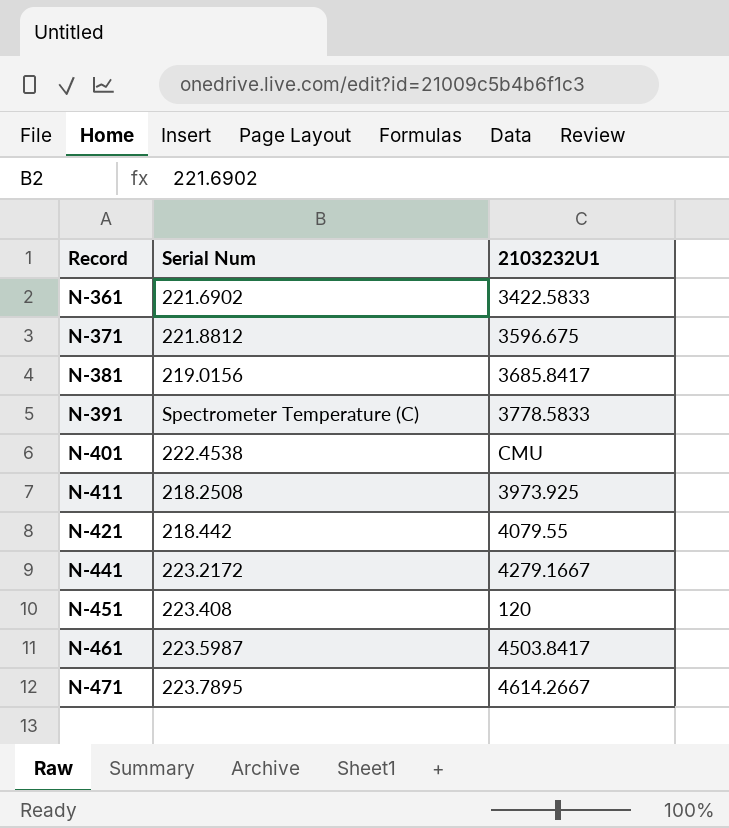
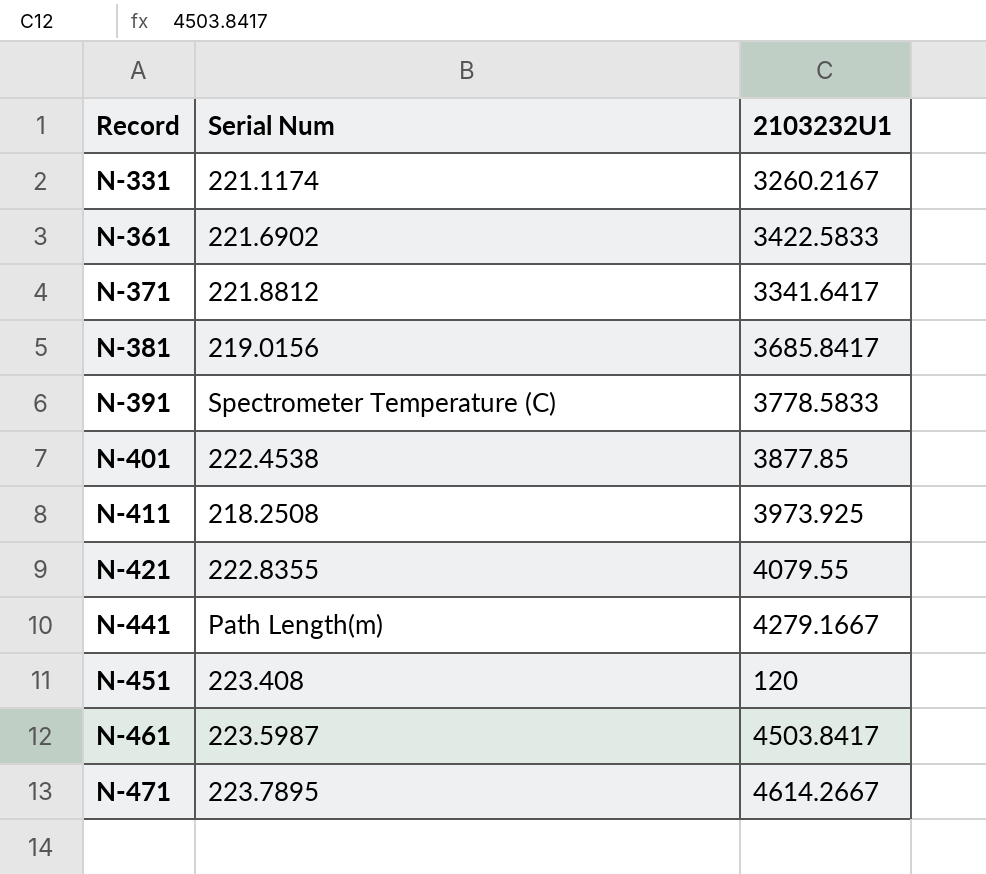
row N-331: none -> 221.1174 | 3260.2167
N-371 | 2103232U1: 3596.675 -> 3341.6417
N-401 | 2103232U1: CMU -> 3877.85
N-421 | Serial Num: 218.442 -> 222.8355
N-441 | Serial Num: 223.2172 -> Path Length(m)

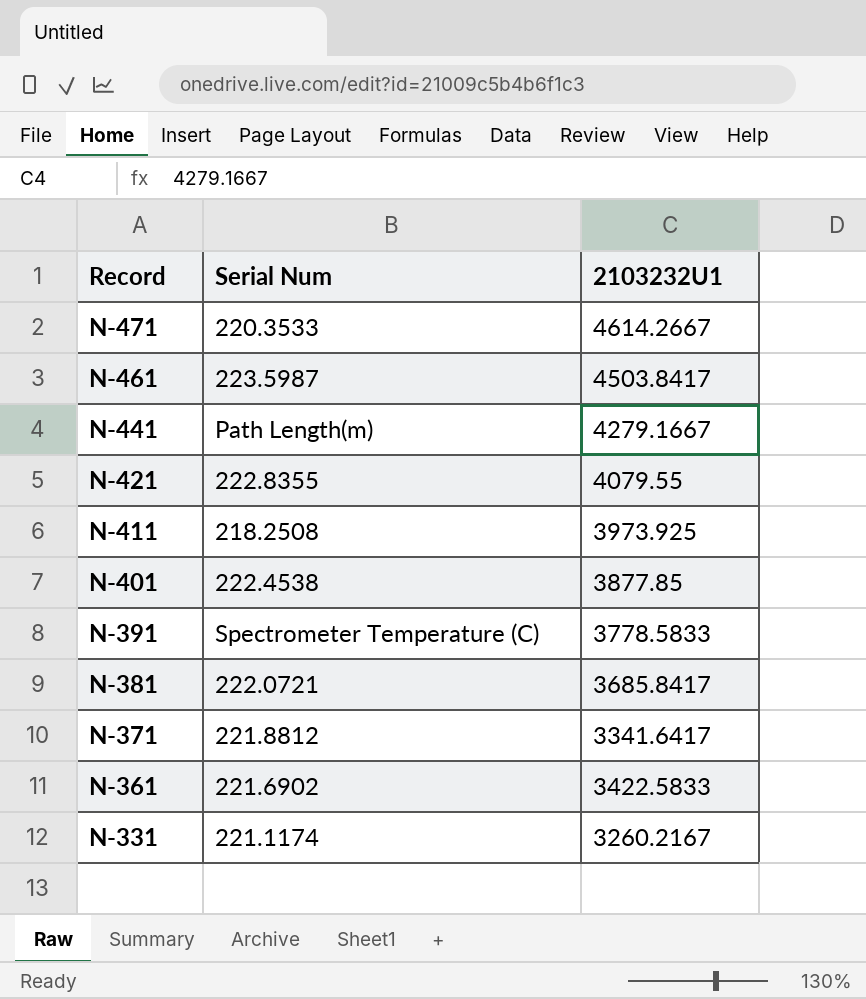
row order: Record ascending -> Record descending
row N-451: 223.408 | 120 -> none
N-471 | Serial Num: 223.7895 -> 220.3533
N-381 | Serial Num: 219.0156 -> 222.0721

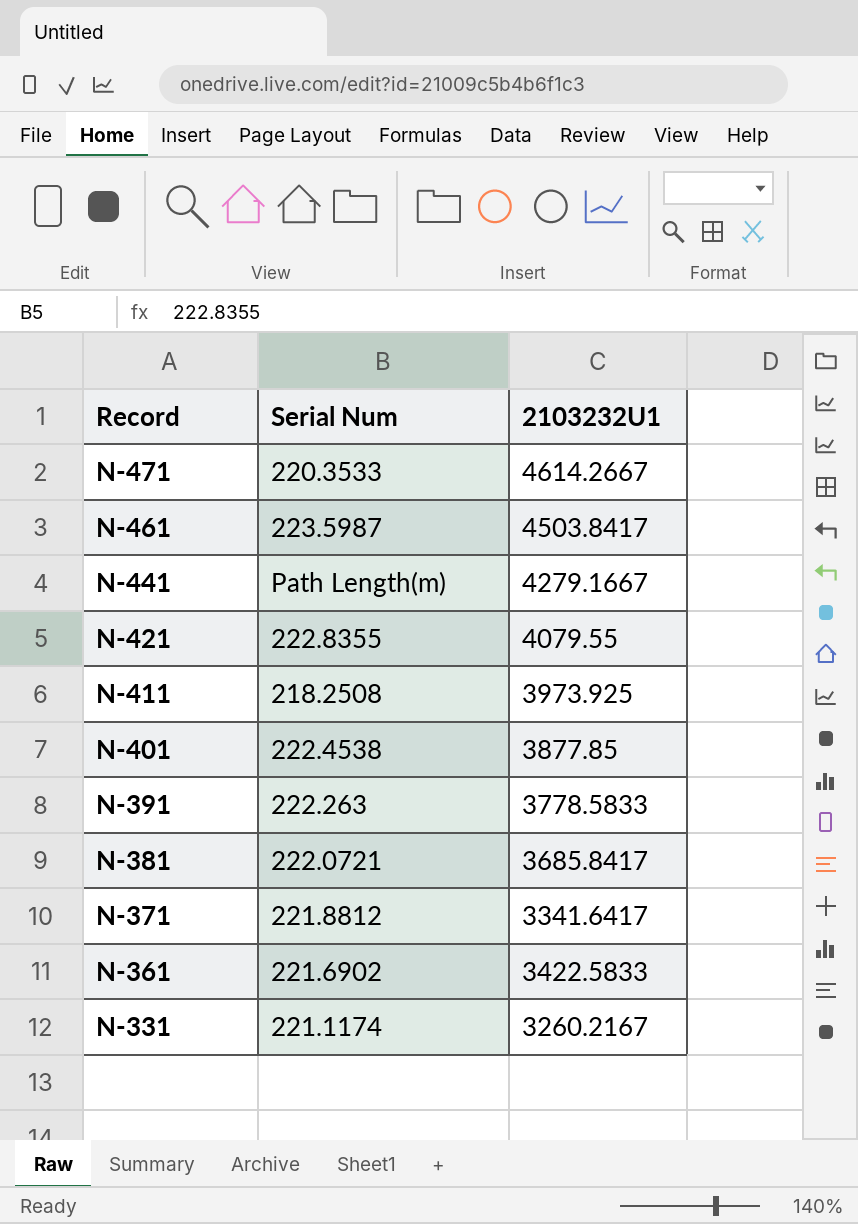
N-391 | Serial Num: Spectrometer Temperature (C) -> 222.263

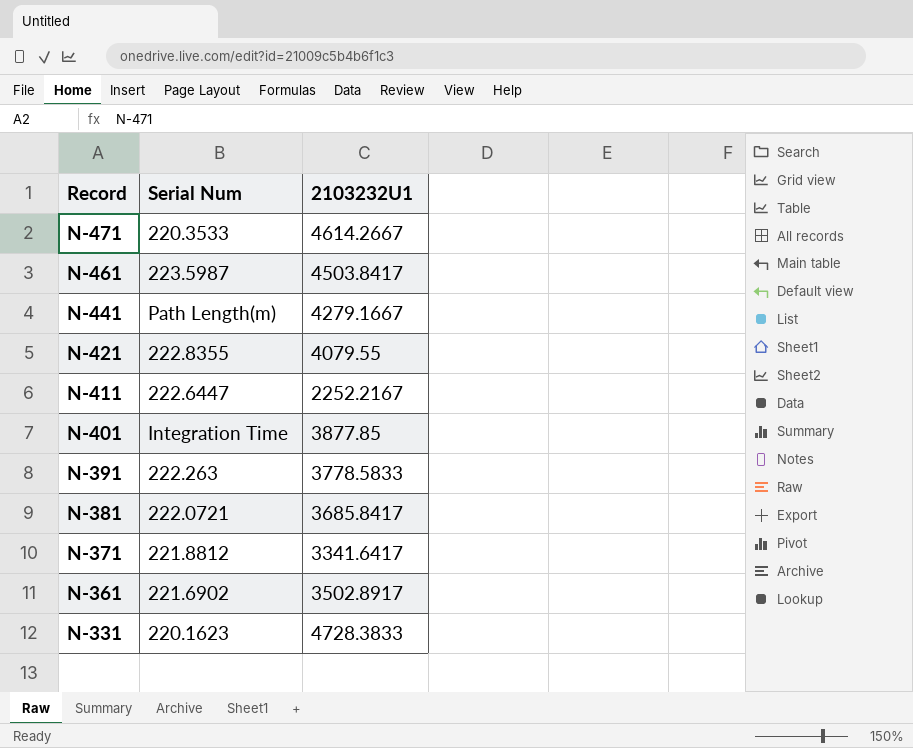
N-411 | Serial Num: 218.2508 -> 222.6447
N-411 | 2103232U1: 3973.925 -> 2252.2167
N-401 | Serial Num: 222.4538 -> Integration Time
N-361 | 2103232U1: 3422.5833 -> 3502.8917
N-331 | Serial Num: 221.1174 -> 220.1623
N-331 | 2103232U1: 3260.2167 -> 4728.3833

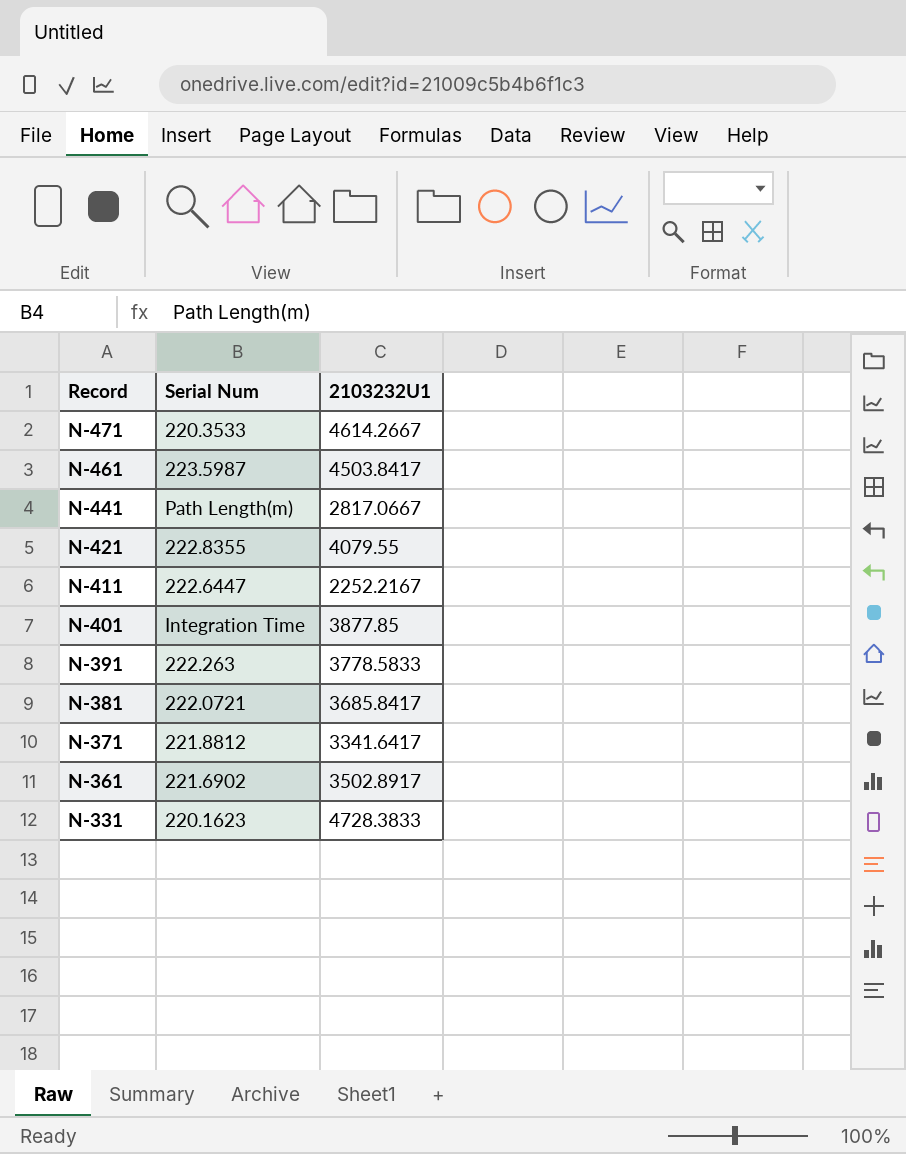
N-441 | 2103232U1: 4279.1667 -> 2817.0667

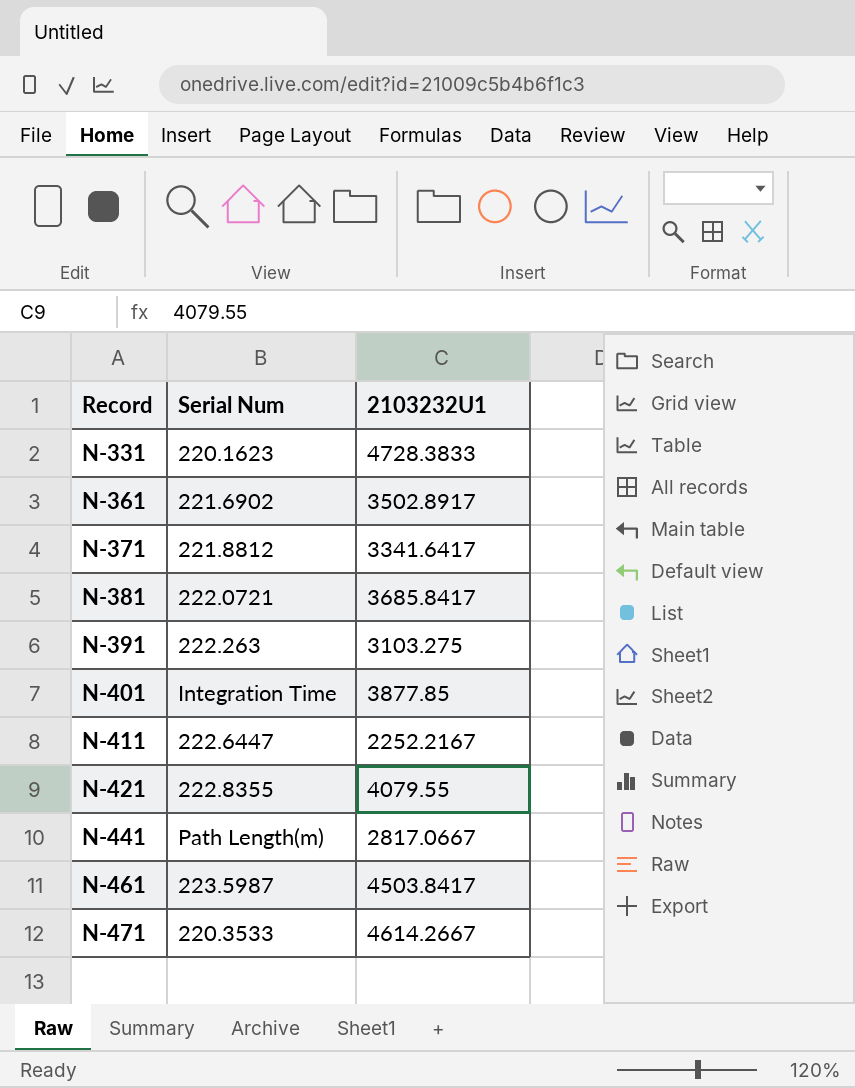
row order: Record descending -> Record ascending
N-391 | 2103232U1: 3778.5833 -> 3103.275

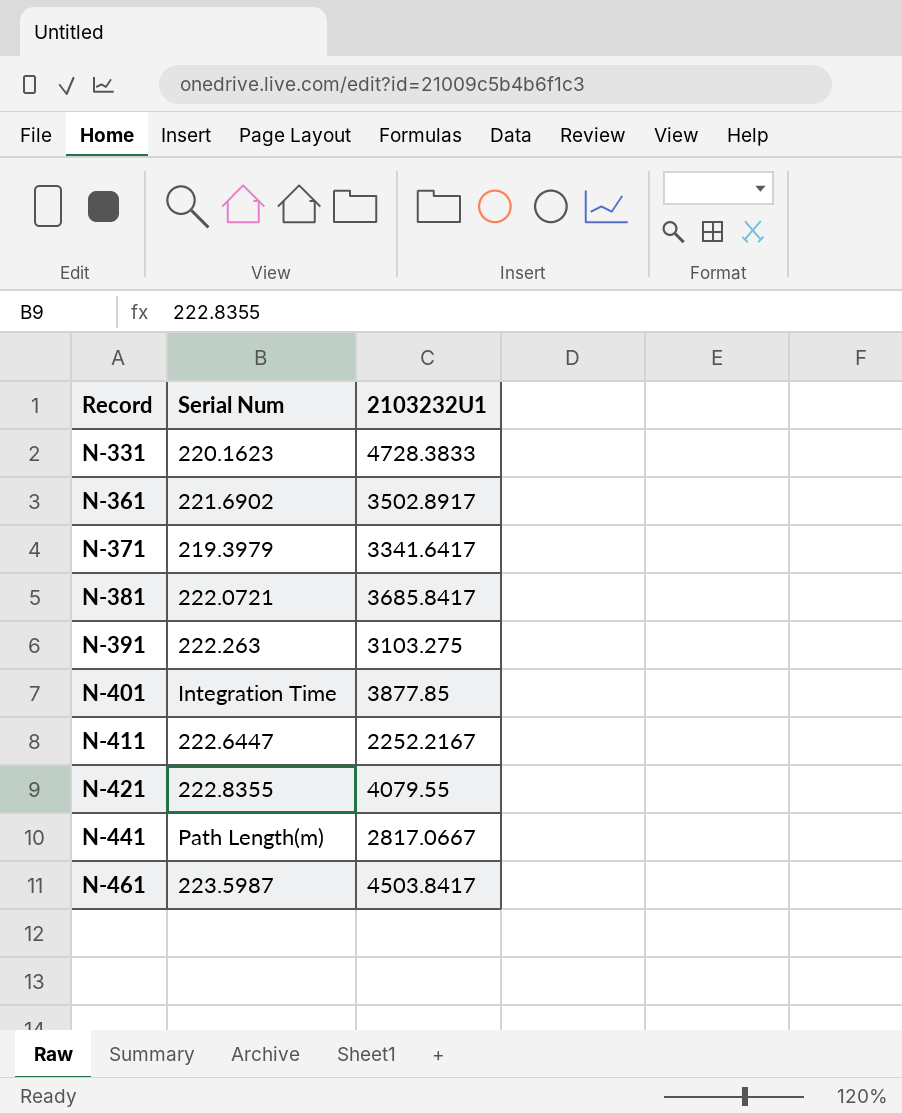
row N-471: 220.3533 | 4614.2667 -> none
N-371 | Serial Num: 221.8812 -> 219.3979

